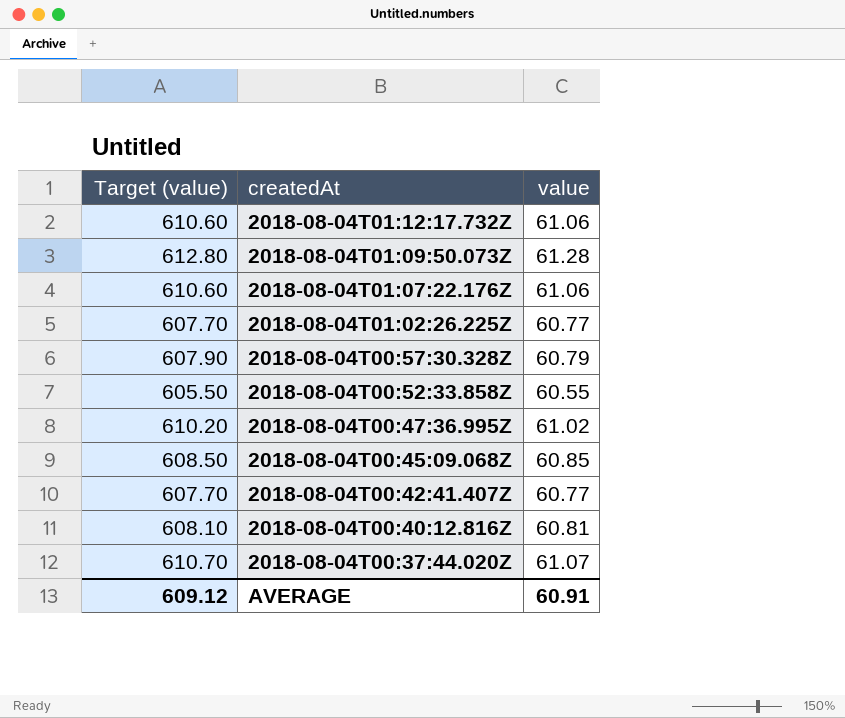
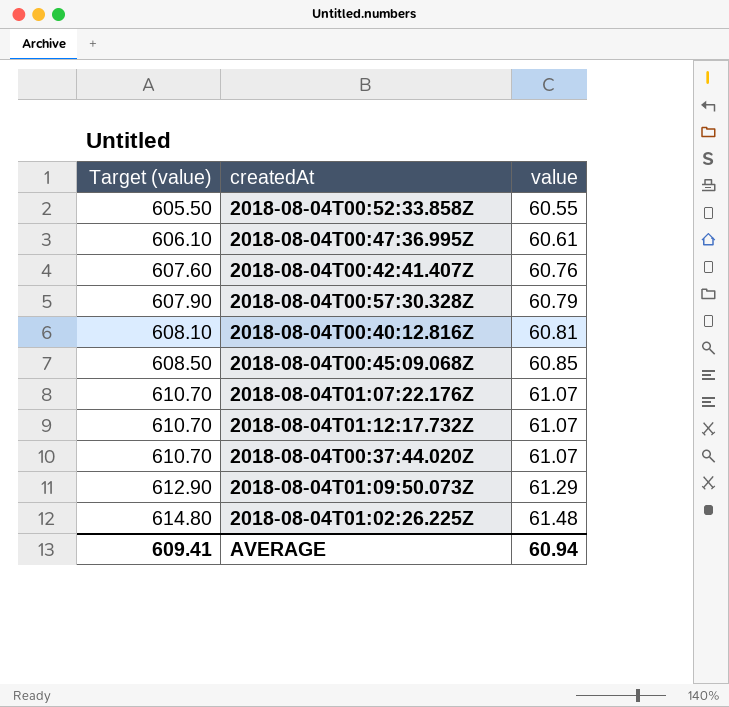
row order: createdAt descending -> Target (value) ascending
2018-08-04T00:47:36.995Z | Target (value): 610.20 -> 606.10
2018-08-04T00:47:36.995Z | value: 61.02 -> 60.61
2018-08-04T00:42:41.407Z | Target (value): 607.70 -> 607.60
2018-08-04T00:42:41.407Z | value: 60.77 -> 60.76
2018-08-04T01:07:22.176Z | Target (value): 610.60 -> 610.70
2018-08-04T01:07:22.176Z | value: 61.06 -> 61.07
2018-08-04T01:12:17.732Z | Target (value): 610.60 -> 610.70
2018-08-04T01:12:17.732Z | value: 61.06 -> 61.07
2018-08-04T01:09:50.073Z | Target (value): 612.80 -> 612.90
2018-08-04T01:09:50.073Z | value: 61.28 -> 61.29
2018-08-04T01:02:26.225Z | Target (value): 607.70 -> 614.80
2018-08-04T01:02:26.225Z | value: 60.77 -> 61.48
AVERAGE | Target (value): 609.12 -> 609.41
AVERAGE | value: 60.91 -> 60.94

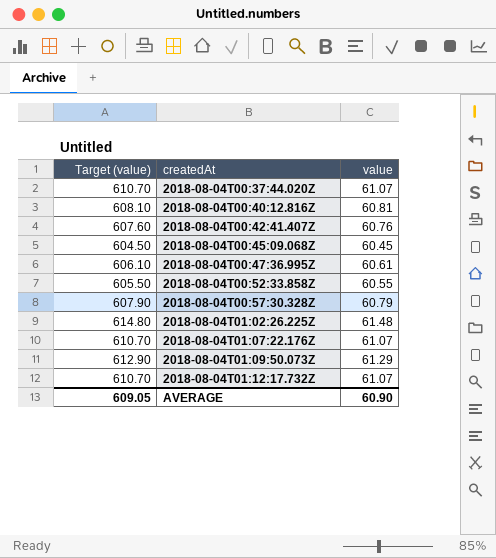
row order: Target (value) ascending -> createdAt ascending
2018-08-04T00:45:09.068Z | Target (value): 608.50 -> 604.50
2018-08-04T00:45:09.068Z | value: 60.85 -> 60.45
AVERAGE | Target (value): 609.41 -> 609.05
AVERAGE | value: 60.94 -> 60.90

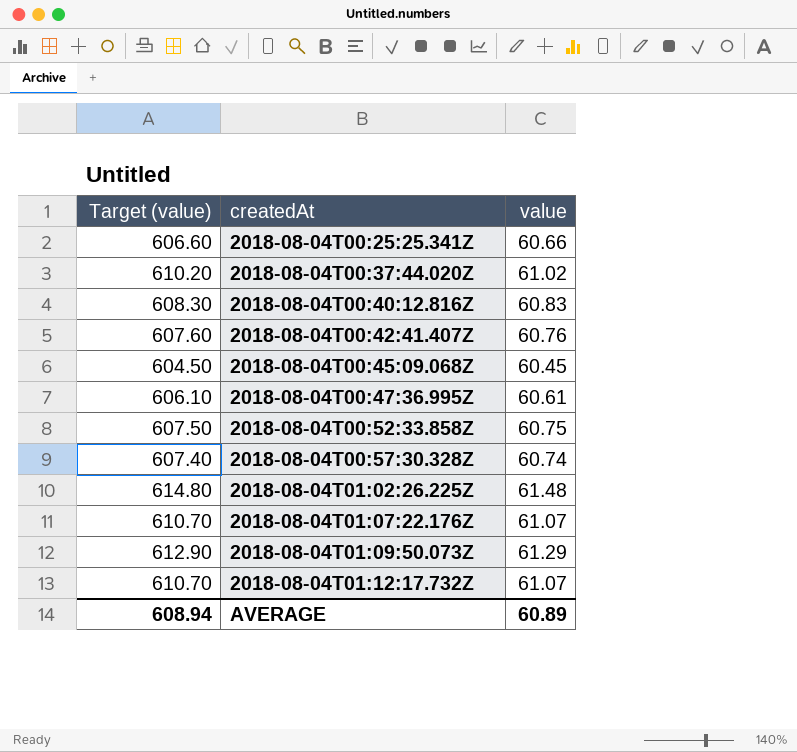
row 2018-08-04T00:25:25.341Z: none -> 606.60 | 60.66
2018-08-04T00:37:44.020Z | Target (value): 610.70 -> 610.20
2018-08-04T00:37:44.020Z | value: 61.07 -> 61.02
2018-08-04T00:40:12.816Z | Target (value): 608.10 -> 608.30
2018-08-04T00:40:12.816Z | value: 60.81 -> 60.83
2018-08-04T00:52:33.858Z | Target (value): 605.50 -> 607.50
2018-08-04T00:52:33.858Z | value: 60.55 -> 60.75
2018-08-04T00:57:30.328Z | Target (value): 607.90 -> 607.40
2018-08-04T00:57:30.328Z | value: 60.79 -> 60.74
AVERAGE | Target (value): 609.05 -> 608.94
AVERAGE | value: 60.90 -> 60.89

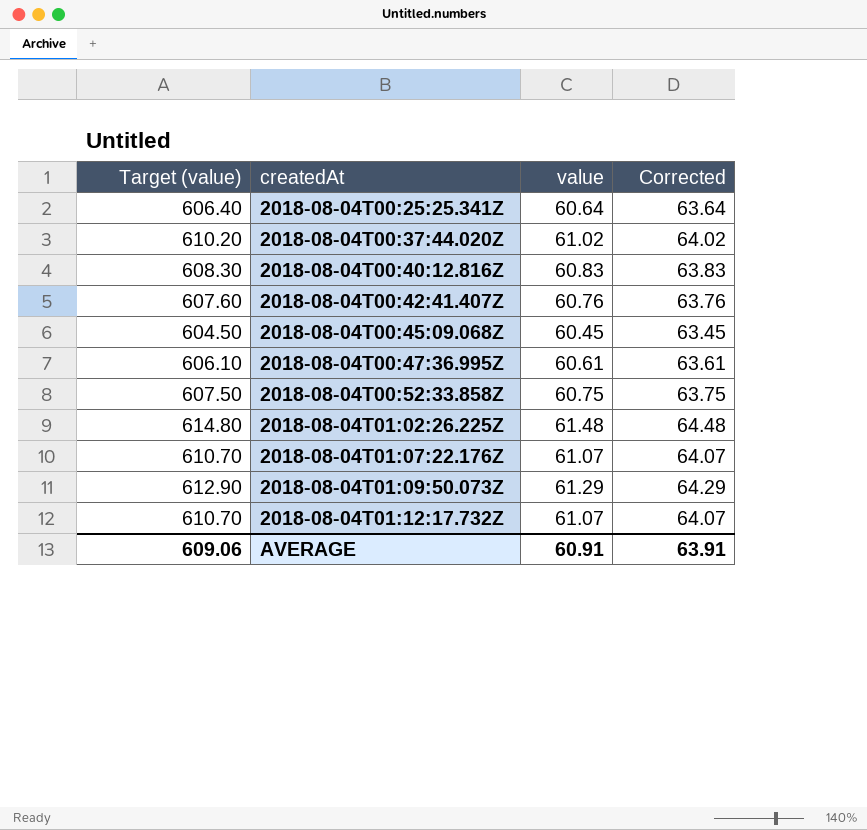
column Corrected | formula: none -> [value] + 3
row 2018-08-04T00:57:30.328Z: 607.40 | 60.74 -> none
2018-08-04T00:25:25.341Z | Target (value): 606.60 -> 606.40
2018-08-04T00:25:25.341Z | value: 60.66 -> 60.64
AVERAGE | Target (value): 608.94 -> 609.06
AVERAGE | value: 60.89 -> 60.91

